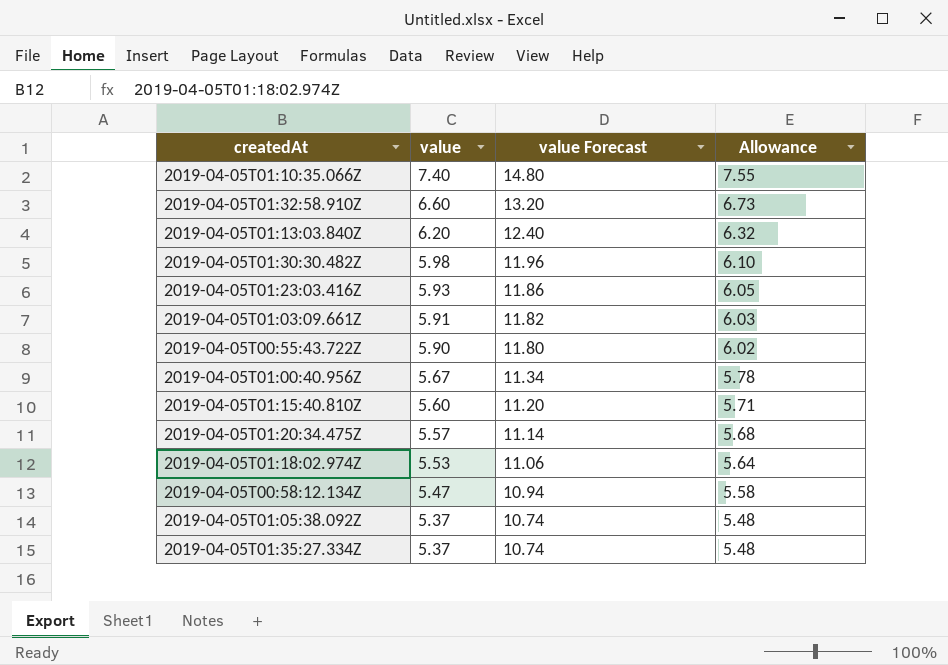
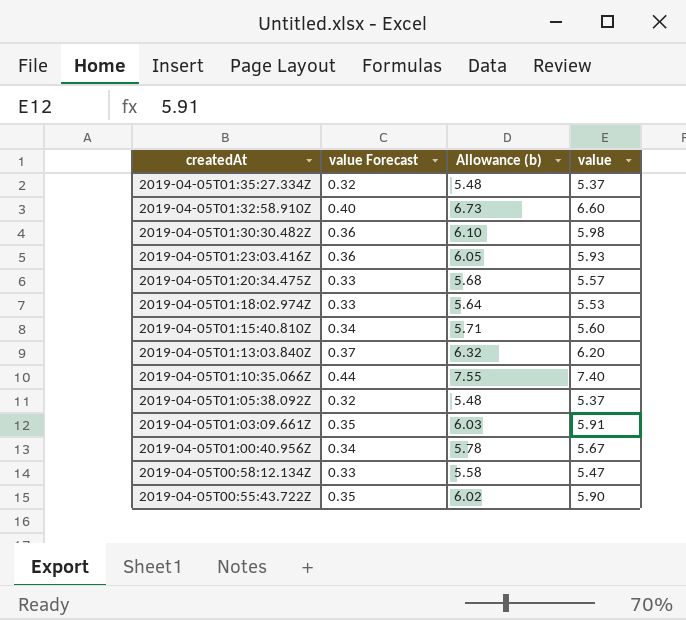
row order: value descending -> createdAt descending
column value Forecast | formula: [value] * 2 -> [value] * 0.06
column name: Allowance -> Allowance (b)
column value | position: 2 -> 4

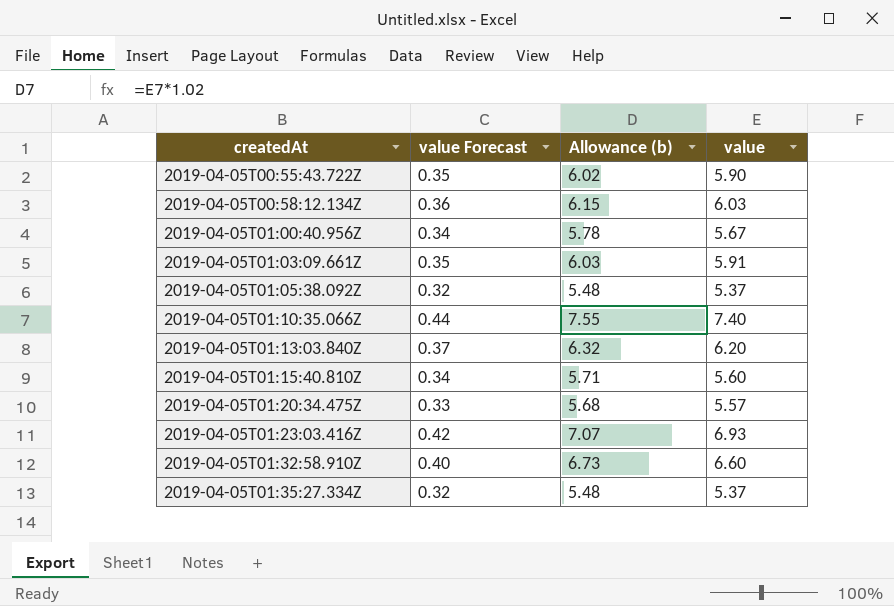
row order: createdAt descending -> createdAt ascending
row 2019-04-05T01:30:30.482Z: 0.36 | 6.10 | 5.98 -> none
row 2019-04-05T01:18:02.974Z: 0.33 | 5.64 | 5.53 -> none
2019-04-05T00:58:12.134Z | value Forecast: 0.33 -> 0.36
2019-04-05T00:58:12.134Z | Allowance (b): 5.58 -> 6.15
2019-04-05T00:58:12.134Z | value: 5.47 -> 6.03
2019-04-05T01:23:03.416Z | value Forecast: 0.36 -> 0.42
2019-04-05T01:23:03.416Z | Allowance (b): 6.05 -> 7.07
2019-04-05T01:23:03.416Z | value: 5.93 -> 6.93

